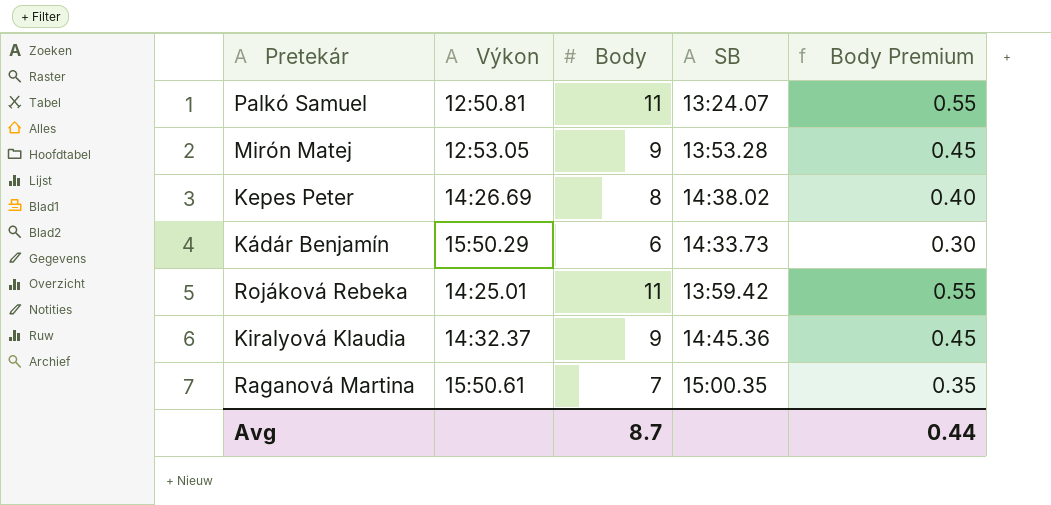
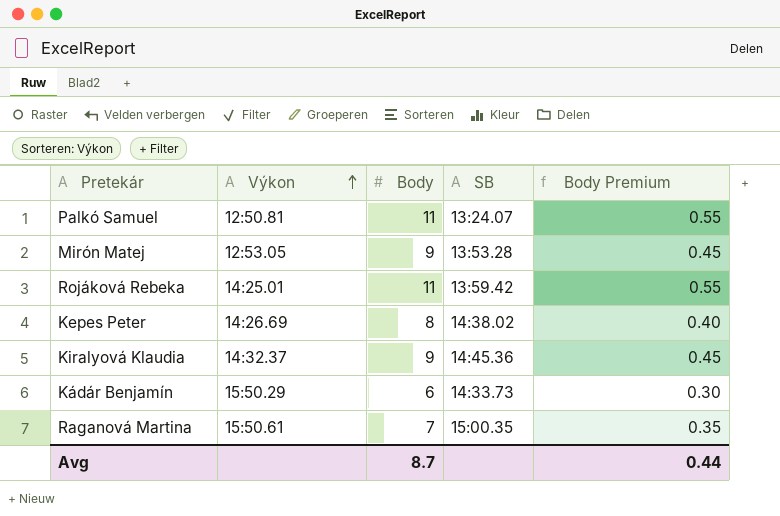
row order: none -> Výkon ascending

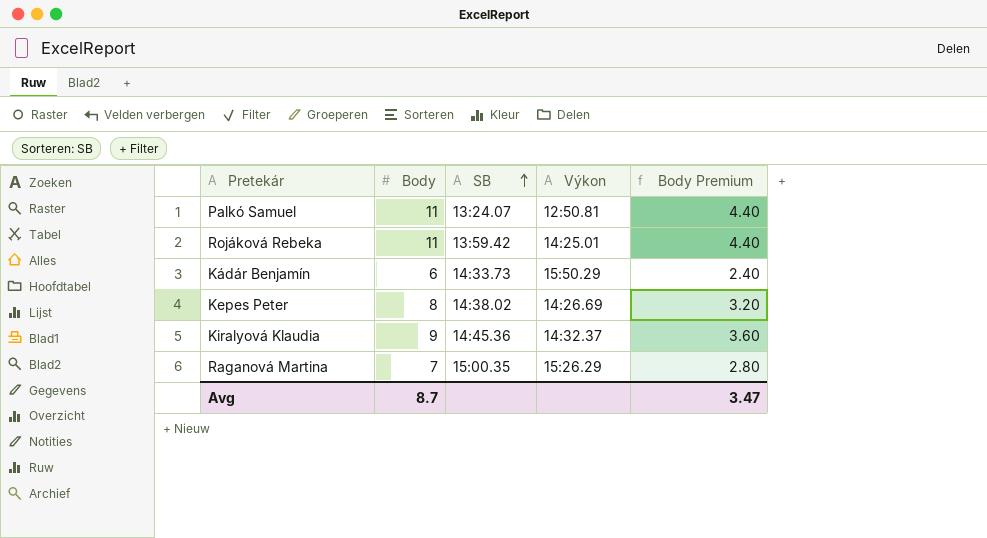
row order: Výkon ascending -> SB ascending
column Výkon | position: 2 -> 4
column Body Premium | formula: [Body] * 0.05 -> [Body] * 0.4
row Mirón Matej: 12:53.05 | 9 | 13:53.28 | 0.45 -> none
Raganová Martina | Výkon: 15:50.61 -> 15:26.29
Avg | Body Premium: 0.44 -> 3.47

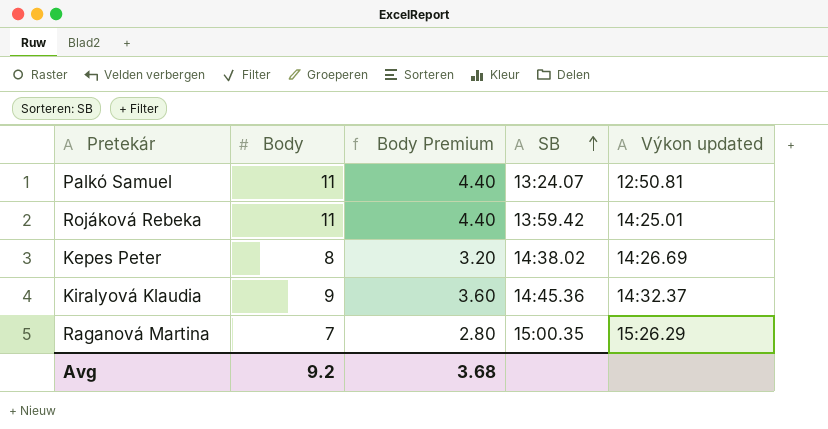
column Body Premium | position: 5 -> 3
column name: Výkon -> Výkon updated
row Kádár Benjamín: 6 | 14:33.73 | 15:50.29 | 2.40 -> none
Avg | Body: 8.7 -> 9.2
Avg | Body Premium: 3.47 -> 3.68

